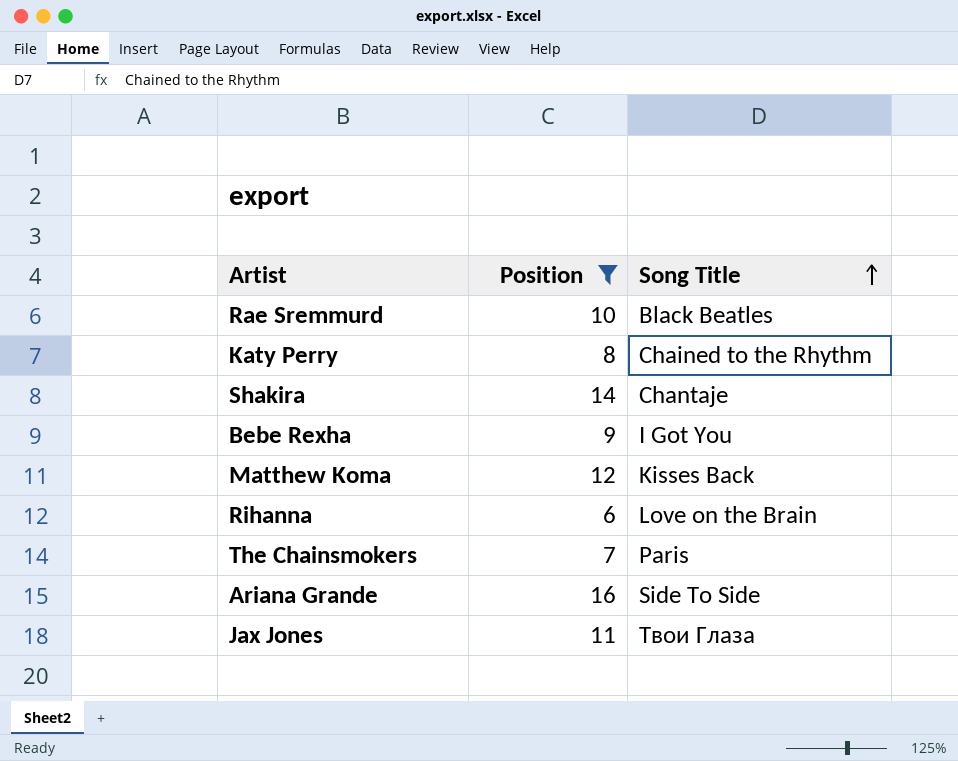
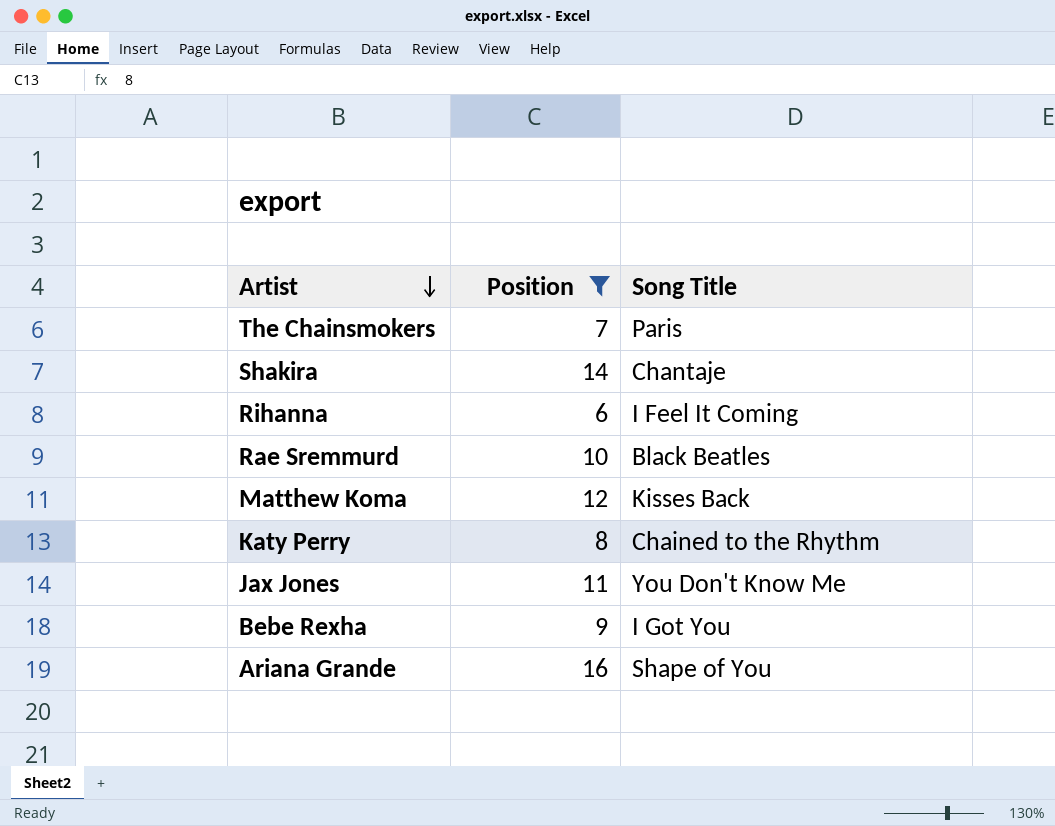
row order: Song Title ascending -> Artist descending
Rihanna | Song Title: Love on the Brain -> I Feel It Coming
Jax Jones | Song Title: Твои Глаза -> You Don't Know Me
Ariana Grande | Song Title: Side To Side -> Shape of You

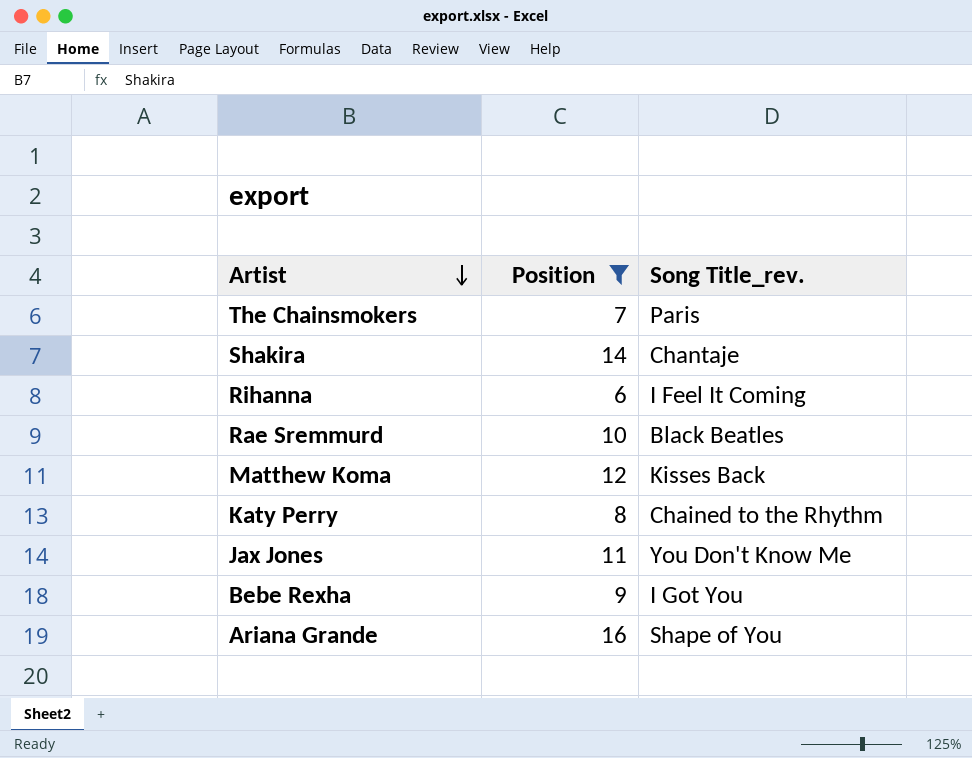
column name: Song Title -> Song Title_rev.

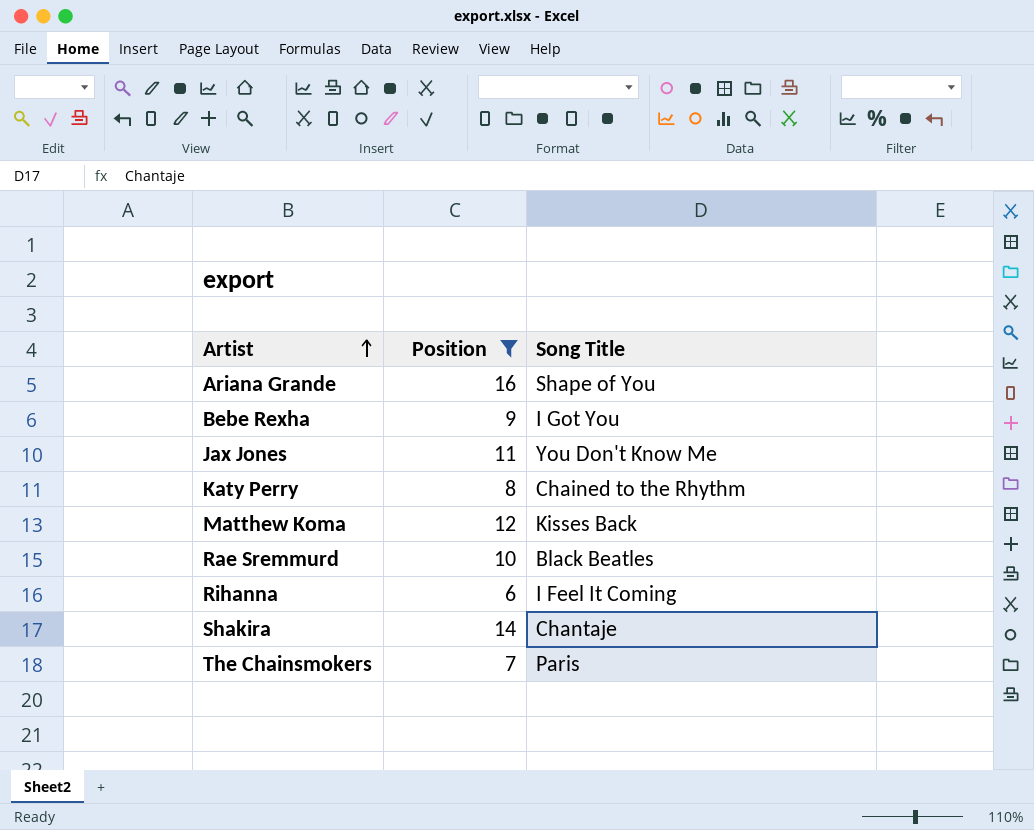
row order: Artist descending -> Artist ascending
column name: Song Title_rev. -> Song Title

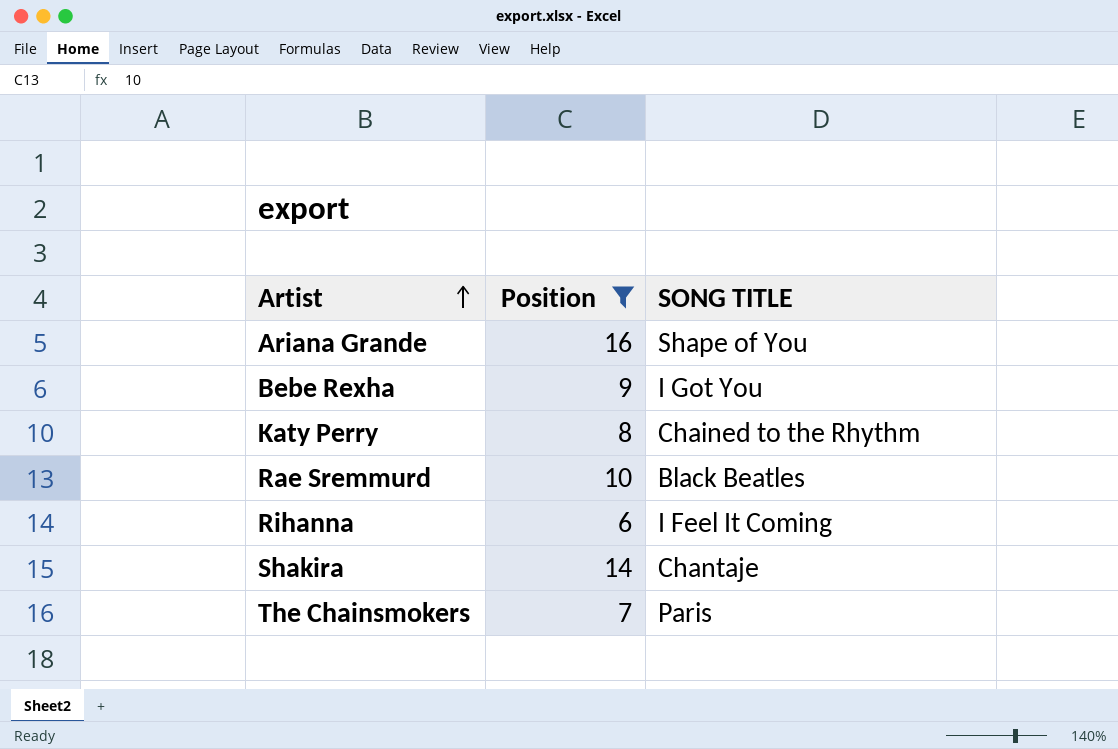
column name: Song Title -> SONG TITLE
row Jax Jones: 11 | You Don't Know Me -> none
row Matthew Koma: 12 | Kisses Back -> none

